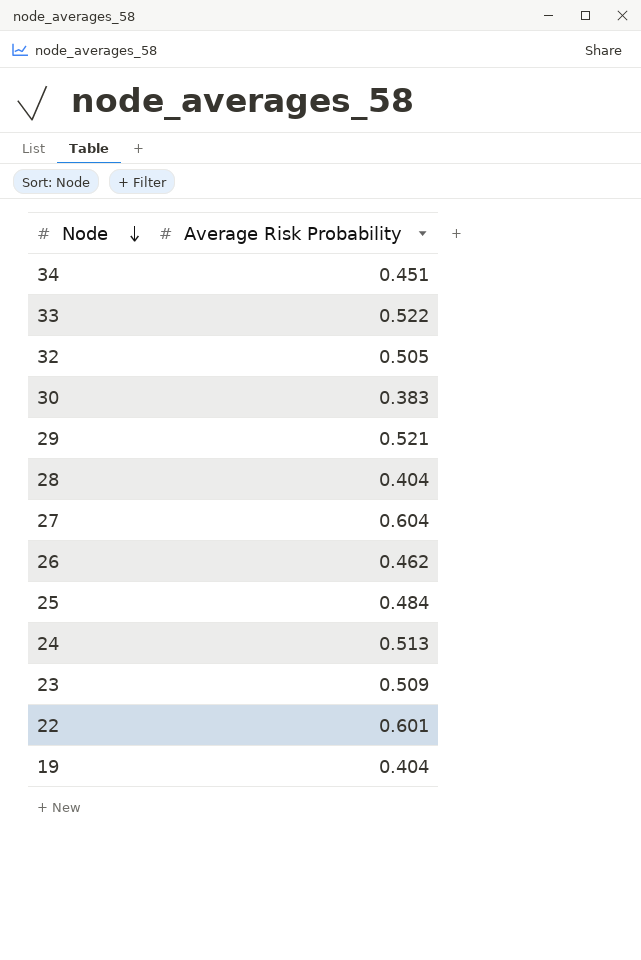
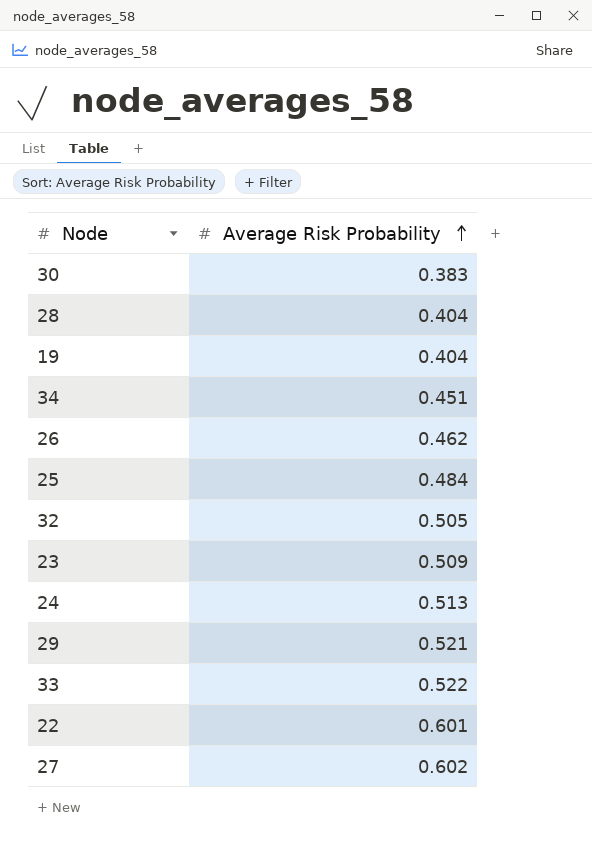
row order: Node descending -> Average Risk Probability ascending
27 | Average Risk Probability: 0.604 -> 0.602

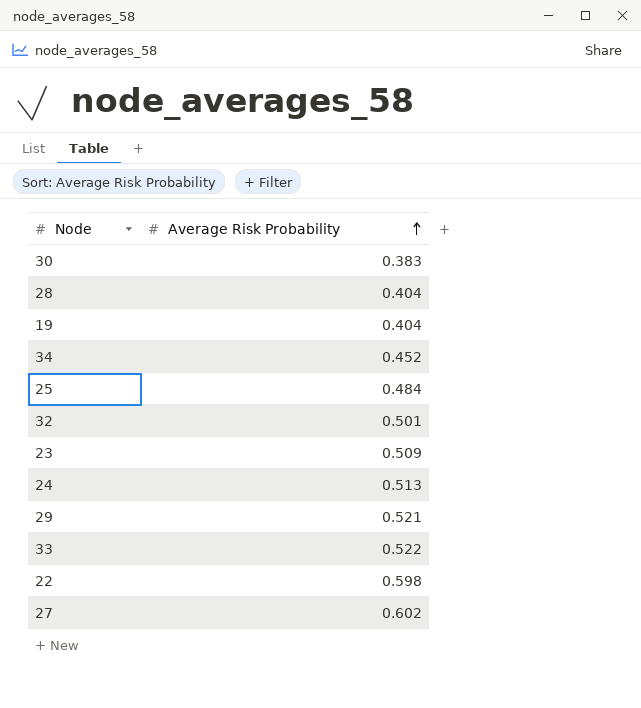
row 26: 0.462 -> none
34 | Average Risk Probability: 0.451 -> 0.452
32 | Average Risk Probability: 0.505 -> 0.501
22 | Average Risk Probability: 0.601 -> 0.598

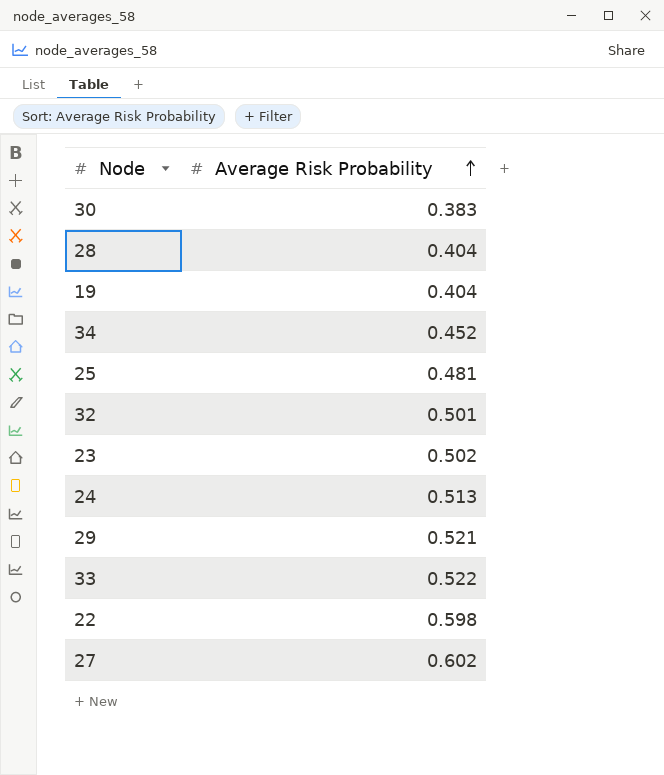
25 | Average Risk Probability: 0.484 -> 0.481
23 | Average Risk Probability: 0.509 -> 0.502

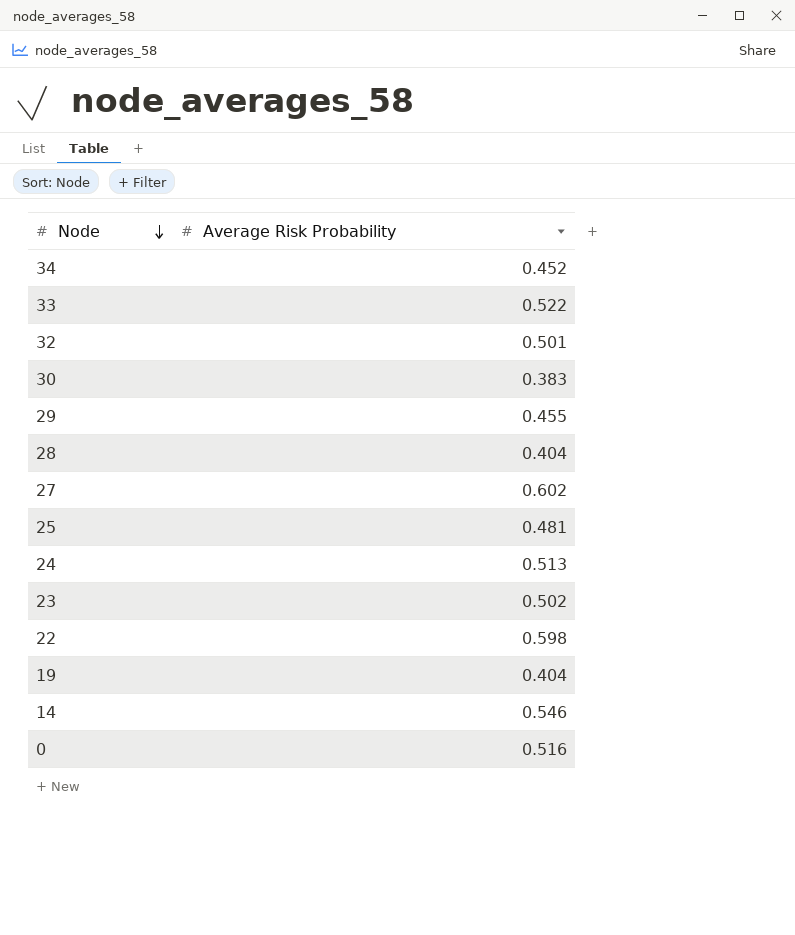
row order: Average Risk Probability ascending -> Node descending
29 | Average Risk Probability: 0.521 -> 0.455
row 14: none -> 0.546
row 0: none -> 0.516

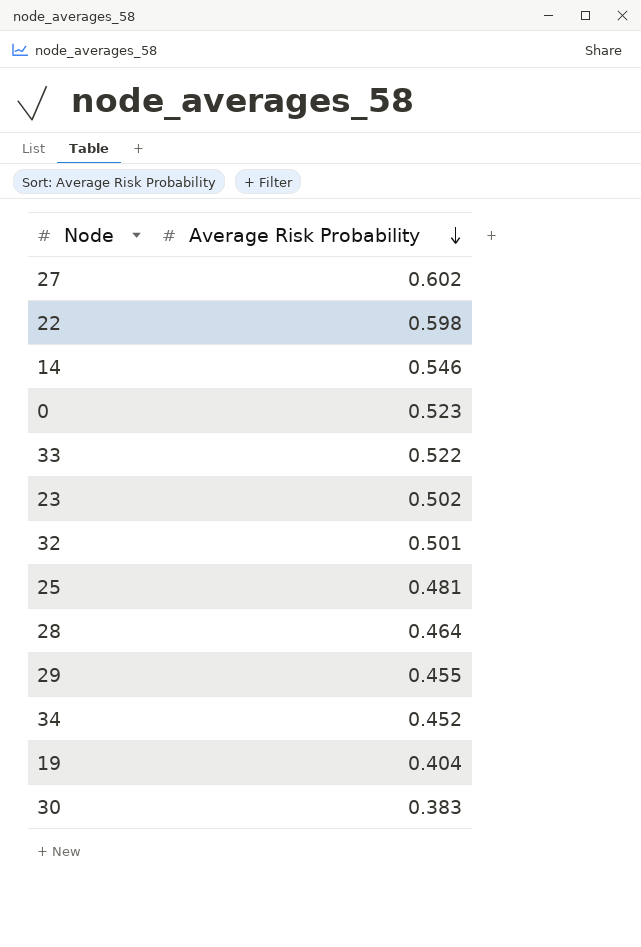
row order: Node descending -> Average Risk Probability descending
row 24: 0.513 -> none
0 | Average Risk Probability: 0.516 -> 0.523
28 | Average Risk Probability: 0.404 -> 0.464

